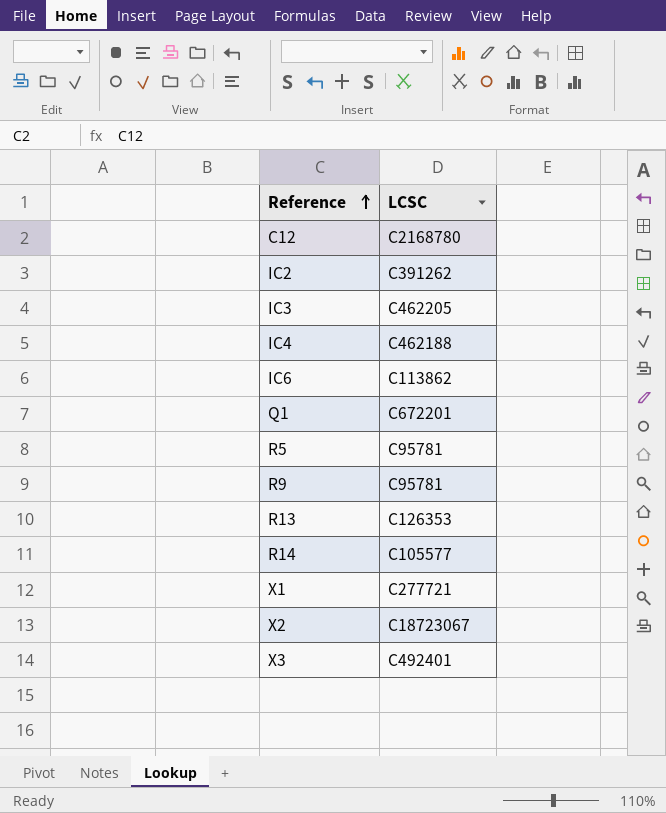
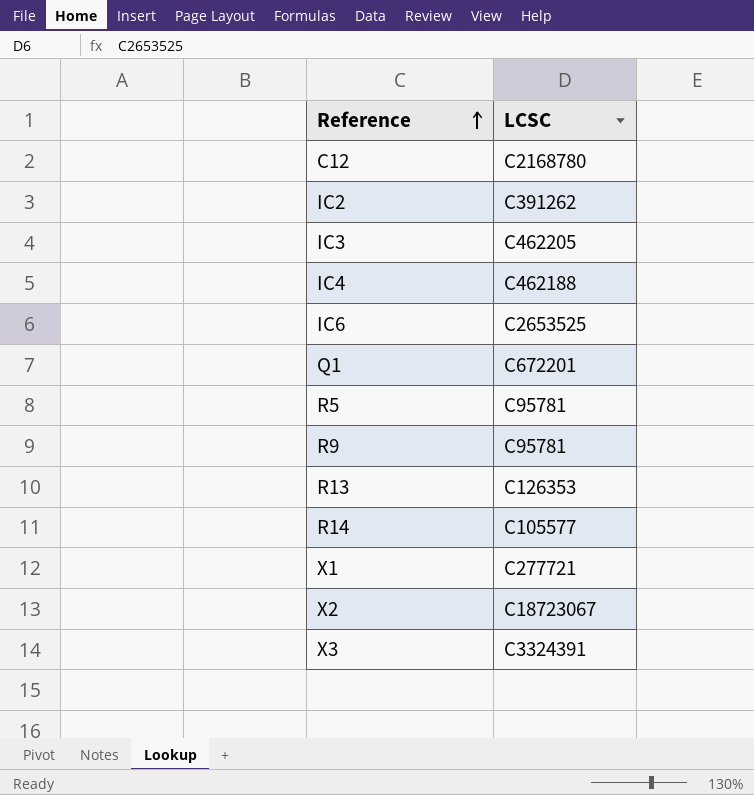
IC6 | LCSC: C113862 -> C2653525
X3 | LCSC: C492401 -> C3324391

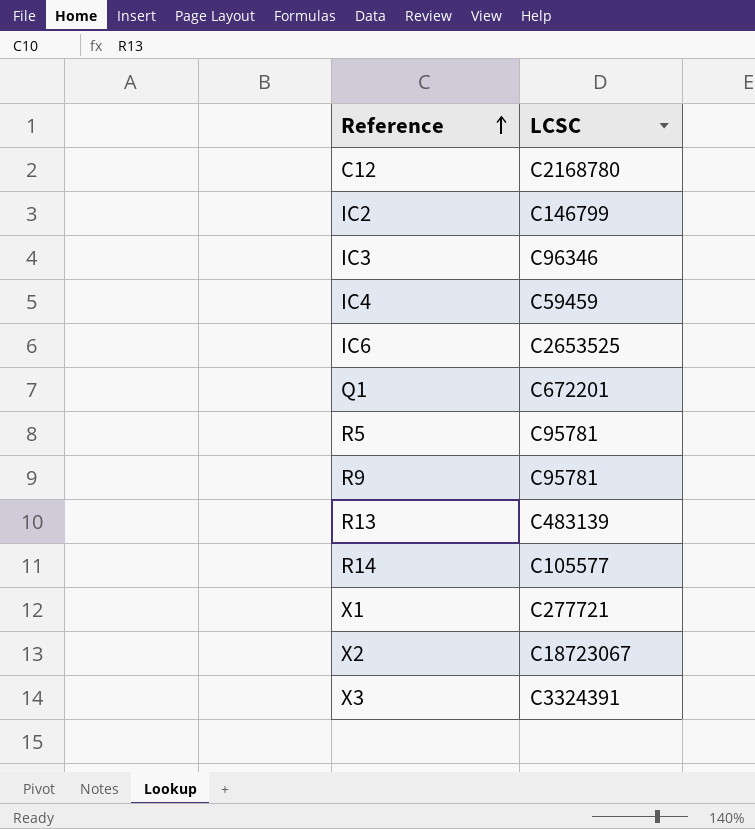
IC2 | LCSC: C391262 -> C146799
IC3 | LCSC: C462205 -> C96346
IC4 | LCSC: C462188 -> C59459
R13 | LCSC: C126353 -> C483139

